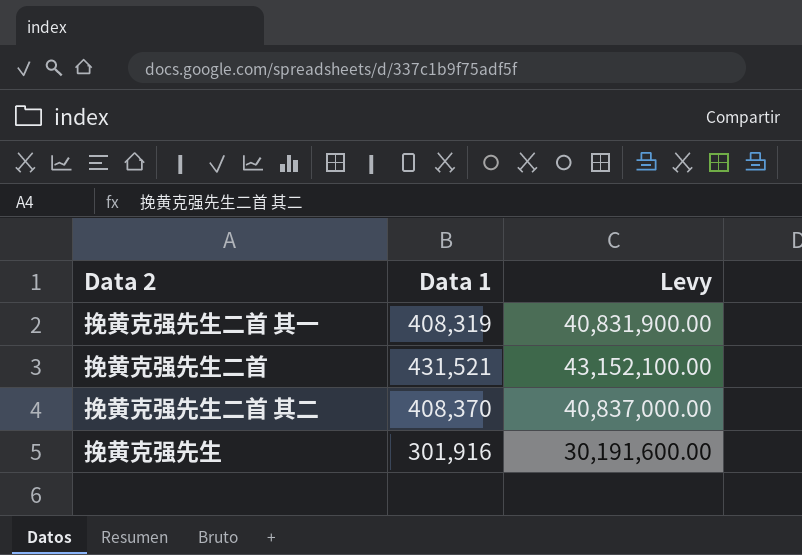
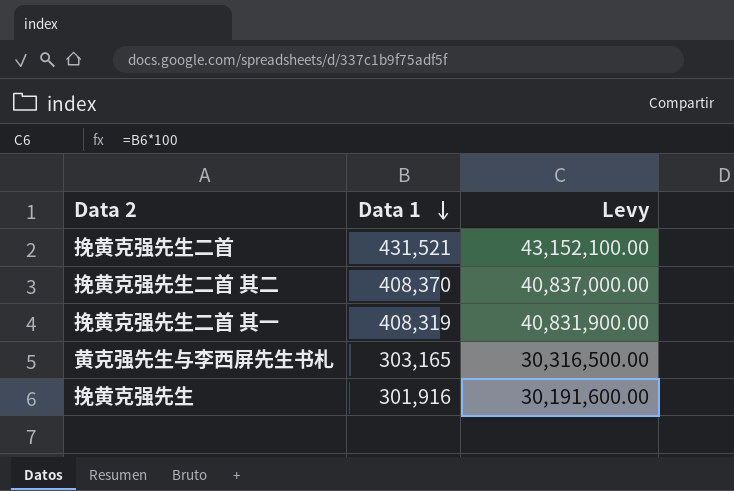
row order: none -> Data 1 descending
row 黄克强先生与李西屏先生书札: none -> 303,165 | 30,316,500.00

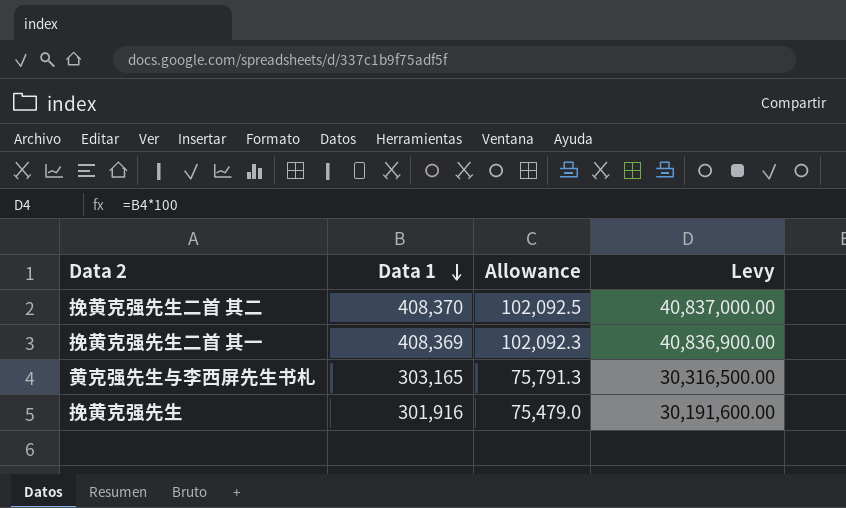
column Allowance | formula: none -> [Data 1] * 0.25
row 挽黄克强先生二首: 431,521 | 43,152,100.00 -> none
挽黄克强先生二首 其一 | Data 1: 408,319 -> 408,369
挽黄克强先生二首 其一 | Levy: 40,831,900.00 -> 40,836,900.00

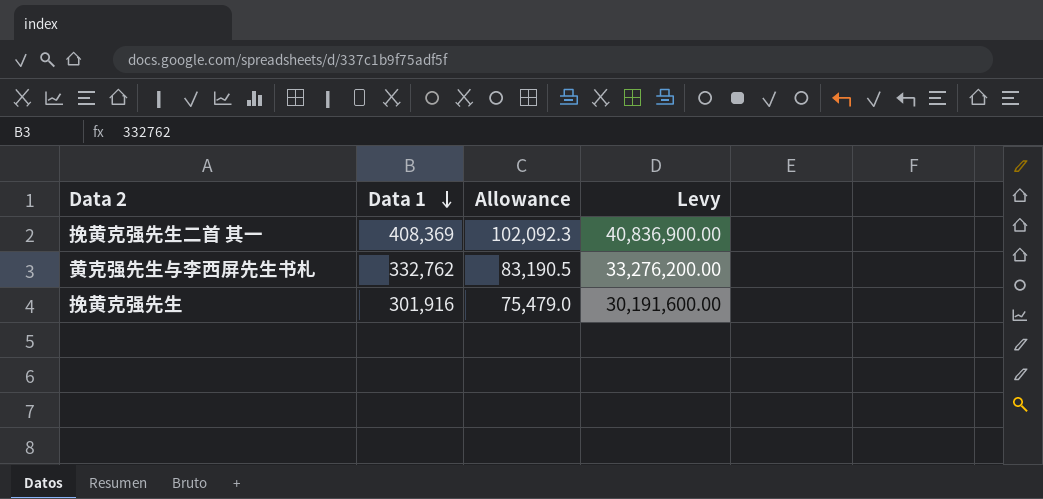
row 挽黄克强先生二首 其二: 408,370 | 102,092.5 | 40,837,000.00 -> none
黄克强先生与李西屏先生书札 | Data 1: 303,165 -> 332,762
黄克强先生与李西屏先生书札 | Allowance: 75,791.3 -> 83,190.5
黄克强先生与李西屏先生书札 | Levy: 30,316,500.00 -> 33,276,200.00

